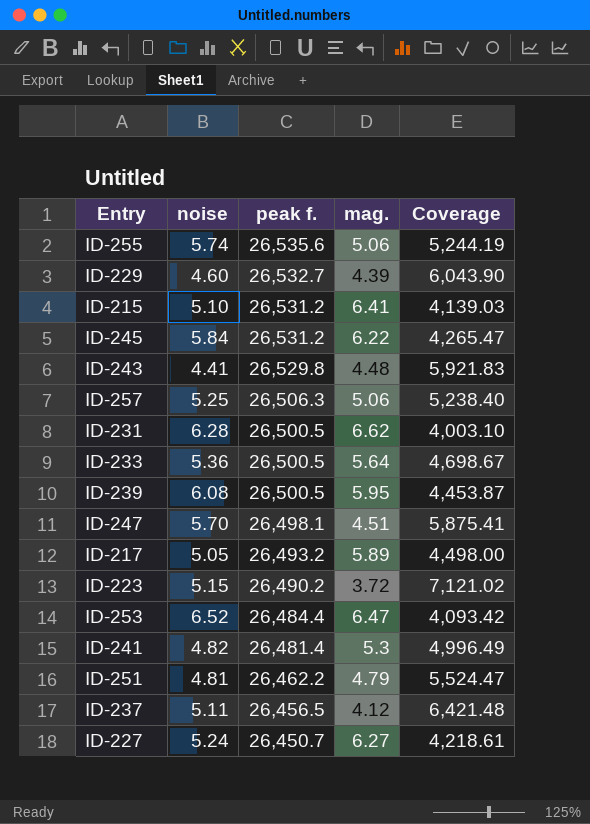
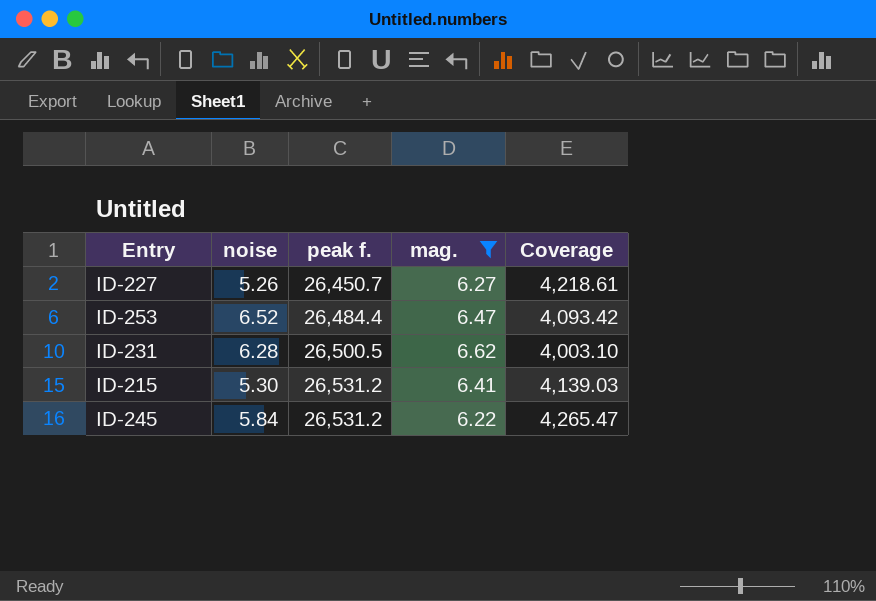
filter: none -> mag. >= 6.22
row order: peak f. descending -> peak f. ascending
ID-227 | noise: 5.24 -> 5.26
ID-215 | noise: 5.10 -> 5.30

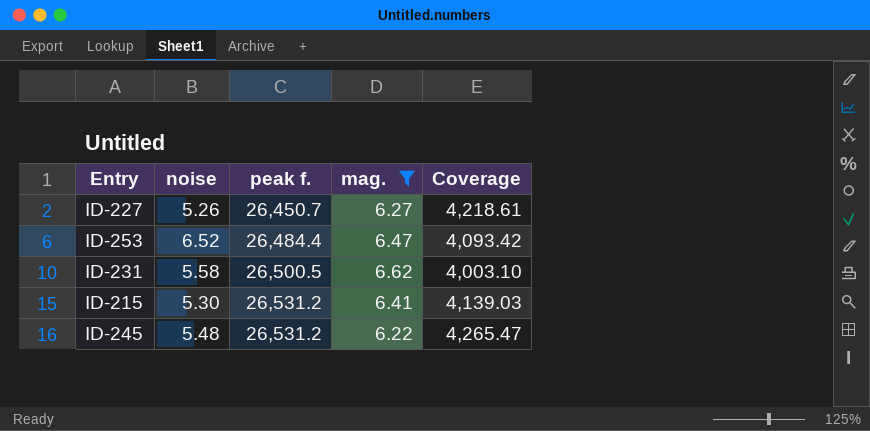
ID-231 | noise: 6.28 -> 5.58
ID-245 | noise: 5.84 -> 5.48

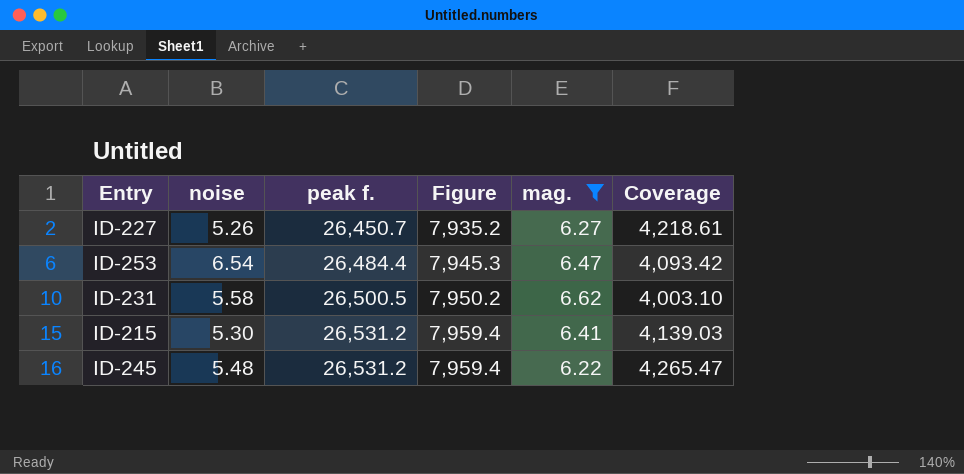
column Figure | formula: none -> [peak f.] * 0.3
ID-253 | noise: 6.52 -> 6.54

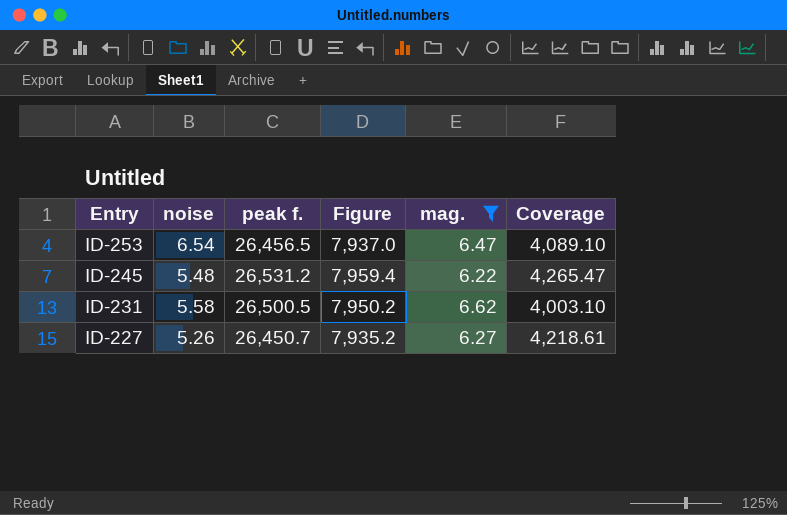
row order: peak f. ascending -> Entry descending
row ID-215: 5.30 | 26,531.2 | 7,959.4 | 6.41 | 4,139.03 -> none
ID-253 | peak f.: 26,484.4 -> 26,456.5
ID-253 | Figure: 7,945.3 -> 7,937.0
ID-253 | Coverage: 4,093.42 -> 4,089.10

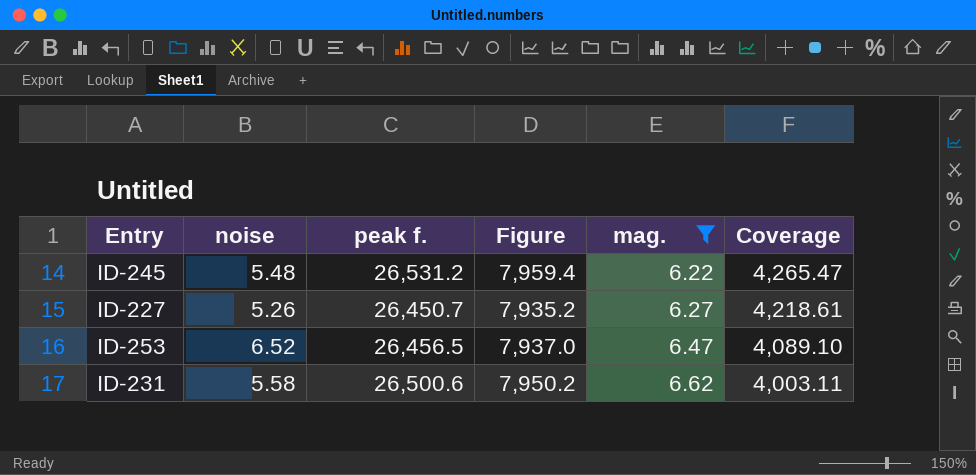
row order: Entry descending -> mag. ascending
ID-253 | noise: 6.54 -> 6.52
ID-231 | peak f.: 26,500.5 -> 26,500.6
ID-231 | Coverage: 4,003.10 -> 4,003.11

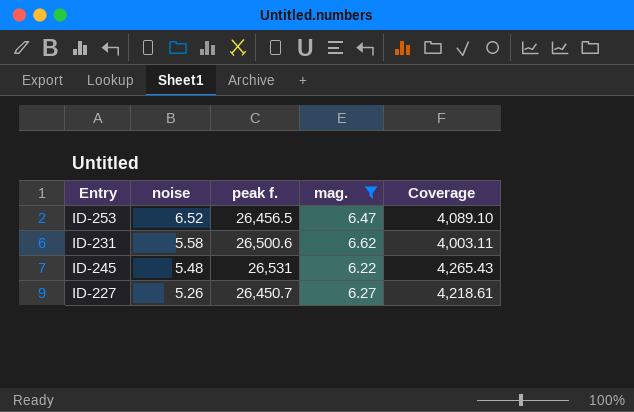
row order: mag. ascending -> noise descending
column Figure | formula: [peak f.] * 0.3 -> none
ID-245 | peak f.: 26,531.2 -> 26,531
ID-245 | Coverage: 4,265.47 -> 4,265.43

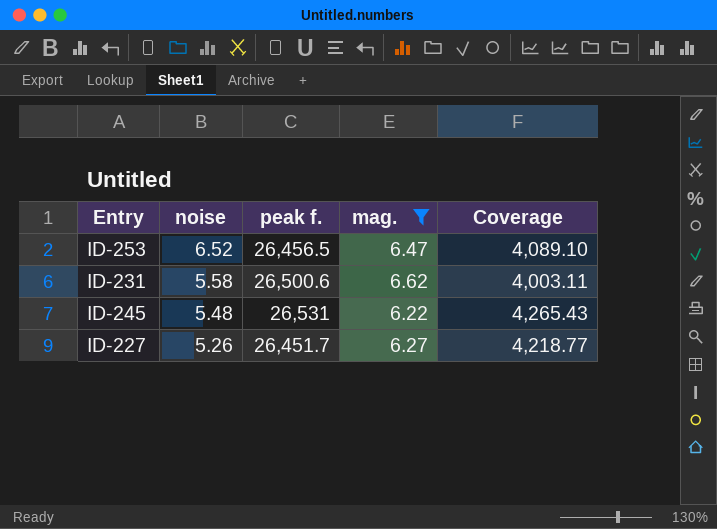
ID-227 | peak f.: 26,450.7 -> 26,451.7
ID-227 | Coverage: 4,218.61 -> 4,218.77

